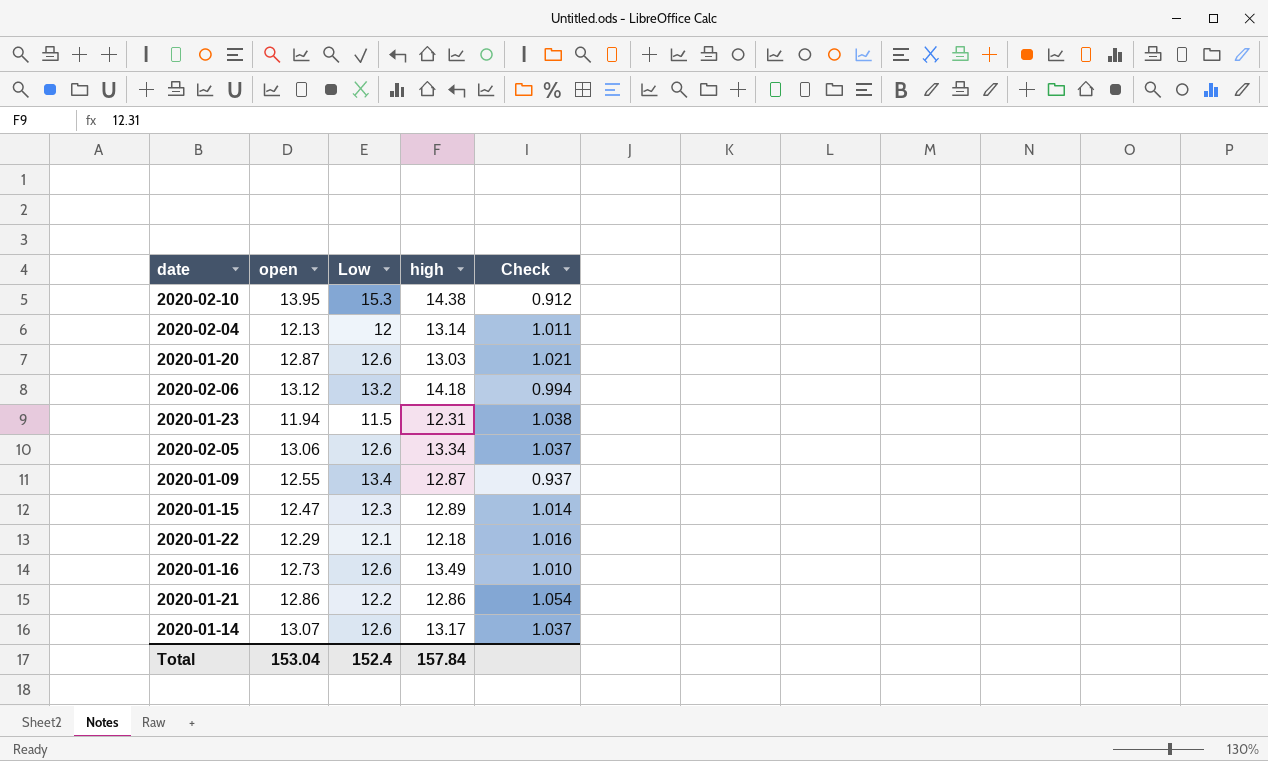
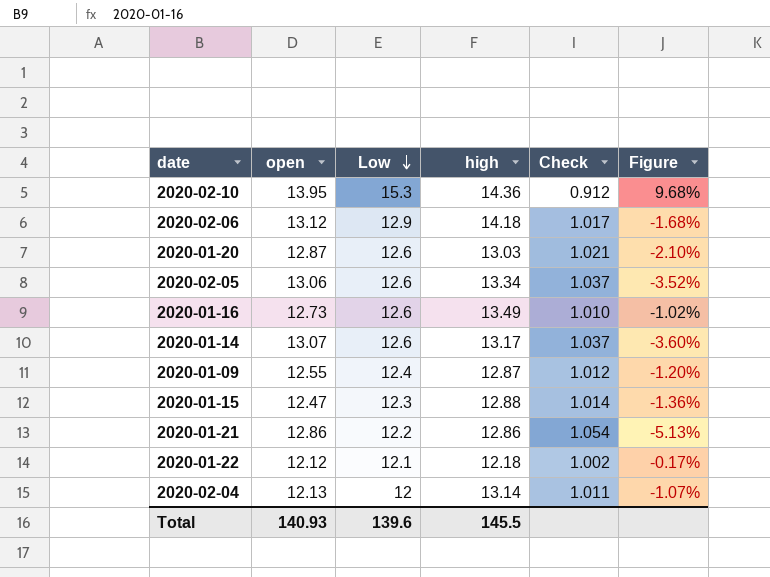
row order: none -> Low descending
column Figure | formula: none -> ([Low] - [open]) / [open]
row 2020-01-23: 11.94 | 11.5 | 12.31 | 1.038 -> none
2020-02-10 | high: 14.38 -> 14.36
2020-02-06 | Low: 13.2 -> 12.9
2020-02-06 | Check: 0.994 -> 1.017
2020-01-09 | Low: 13.4 -> 12.4
2020-01-09 | Check: 0.937 -> 1.012
2020-01-15 | high: 12.89 -> 12.88
2020-01-22 | open: 12.29 -> 12.12
2020-01-22 | Check: 1.016 -> 1.002
Total | open: 153.04 -> 140.93
Total | Low: 152.4 -> 139.6
Total | high: 157.84 -> 145.5

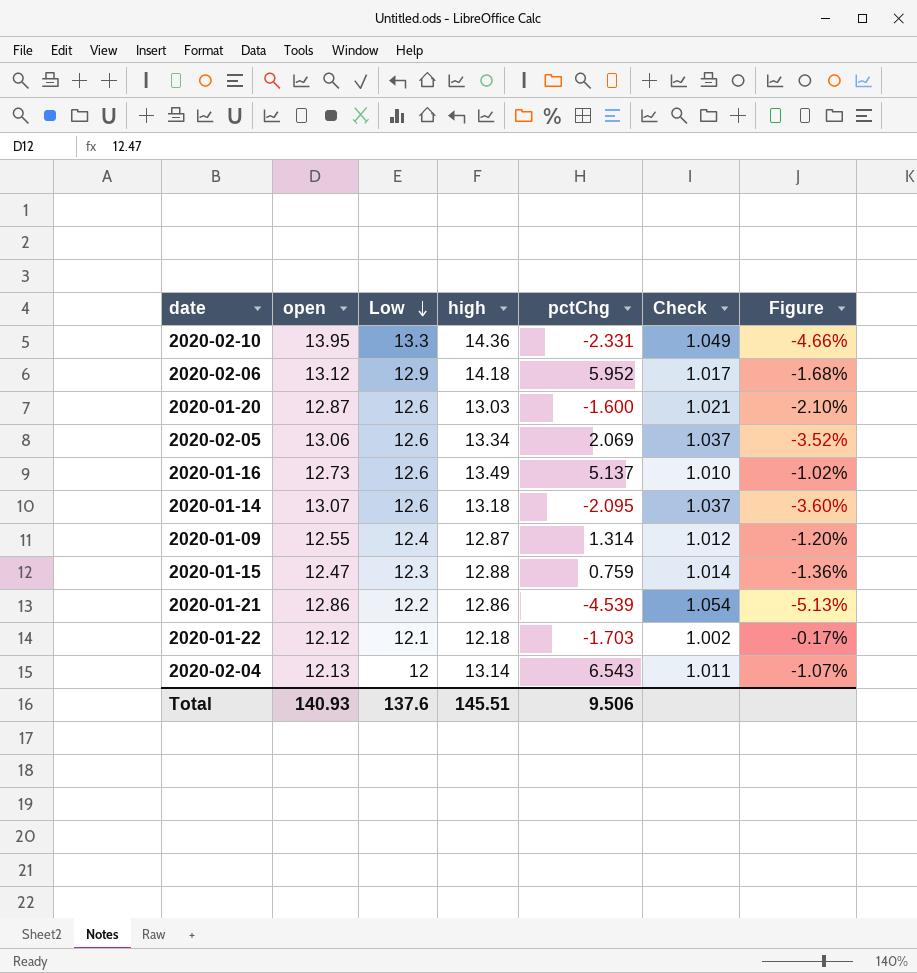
column pctChg | position: none -> 5
2020-02-10 | Low: 15.3 -> 13.3
2020-02-10 | Check: 0.912 -> 1.049
2020-02-10 | Figure: 9.68% -> -4.66%
2020-01-14 | high: 13.17 -> 13.18
Total | Low: 139.6 -> 137.6
Total | high: 145.5 -> 145.51

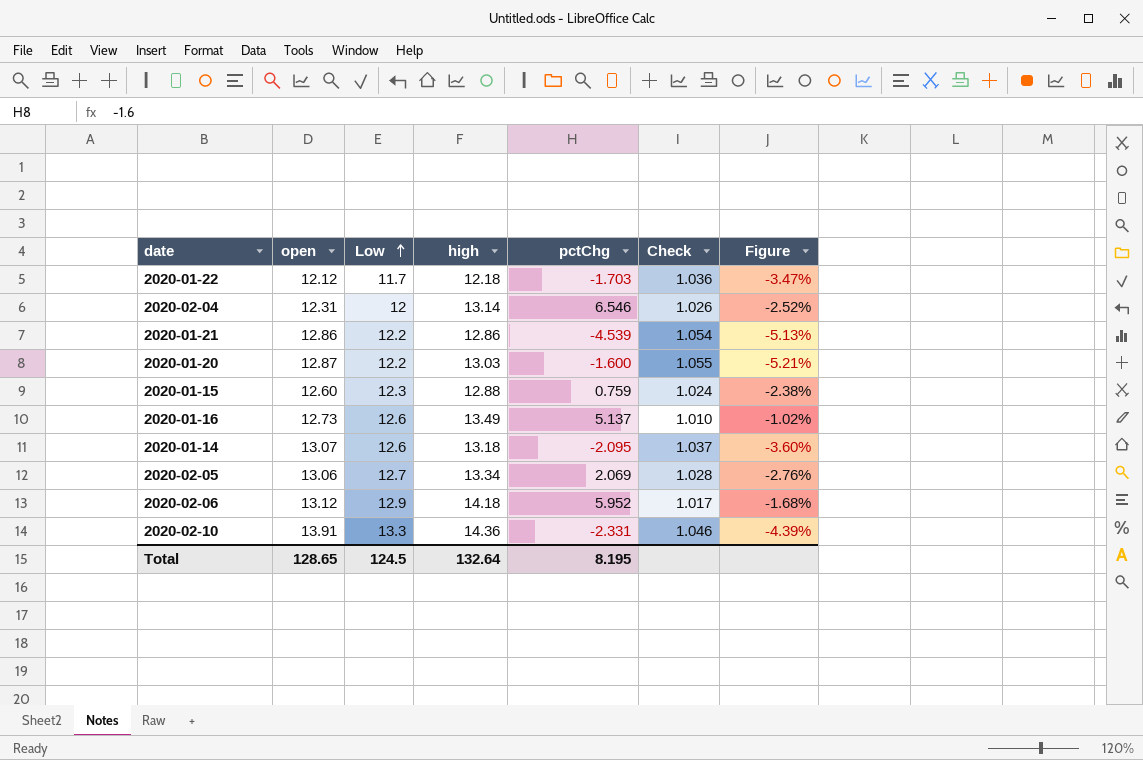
row order: Low descending -> Low ascending
row 2020-01-09: 12.55 | 12.4 | 12.87 | 1.314 | 1.012 | -1.20% -> none
2020-01-22 | Low: 12.1 -> 11.7
2020-01-22 | Check: 1.002 -> 1.036
2020-01-22 | Figure: -0.17% -> -3.47%
2020-02-04 | open: 12.13 -> 12.31
2020-02-04 | pctChg: 6.543 -> 6.546
2020-02-04 | Check: 1.011 -> 1.026
2020-02-04 | Figure: -1.07% -> -2.52%
2020-01-20 | Low: 12.6 -> 12.2
2020-01-20 | Check: 1.021 -> 1.055
2020-01-20 | Figure: -2.10% -> -5.21%
2020-01-15 | open: 12.47 -> 12.60
2020-01-15 | Check: 1.014 -> 1.024
2020-01-15 | Figure: -1.36% -> -2.38%
2020-02-05 | Low: 12.6 -> 12.7
2020-02-05 | Check: 1.037 -> 1.028
2020-02-05 | Figure: -3.52% -> -2.76%
2020-02-10 | open: 13.95 -> 13.91
2020-02-10 | Check: 1.049 -> 1.046
2020-02-10 | Figure: -4.66% -> -4.39%
Total | open: 140.93 -> 128.65
Total | Low: 137.6 -> 124.5
Total | high: 145.51 -> 132.64
Total | pctChg: 9.506 -> 8.195

